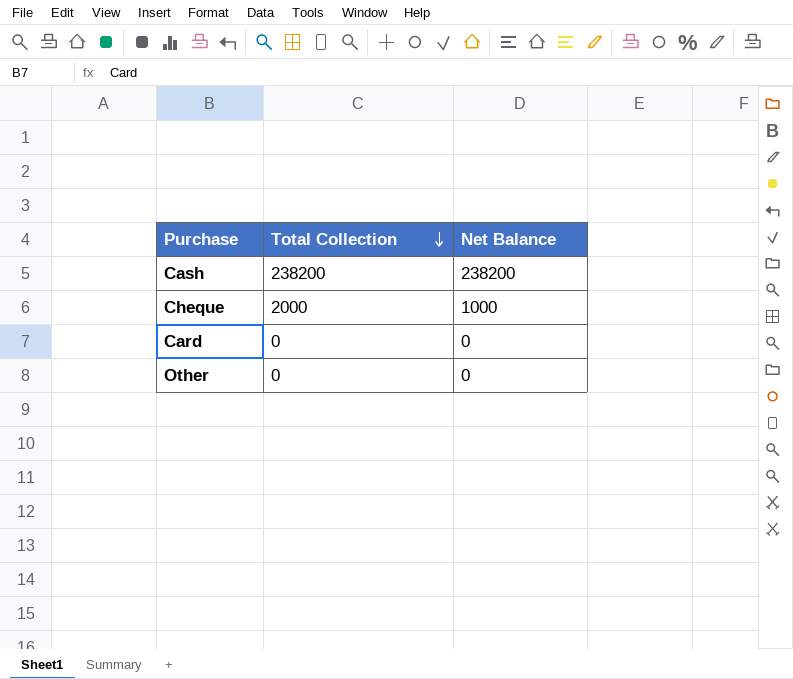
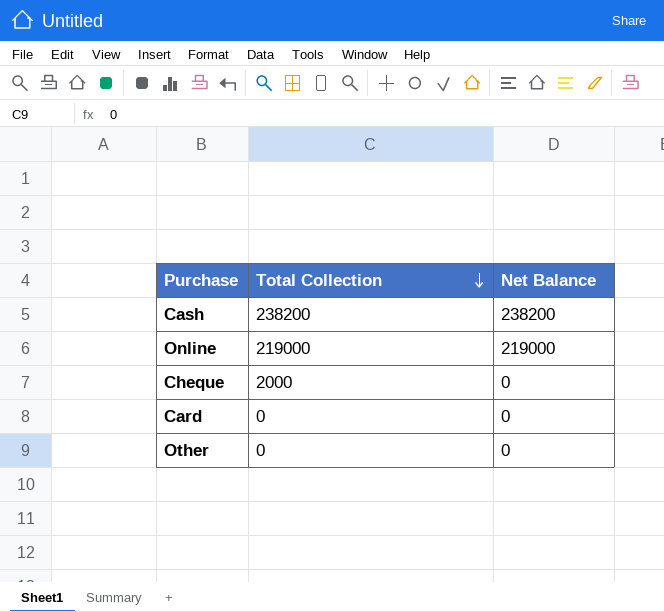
row Online: none -> 219000 | 219000
Cheque | Net Balance: 1000 -> 0

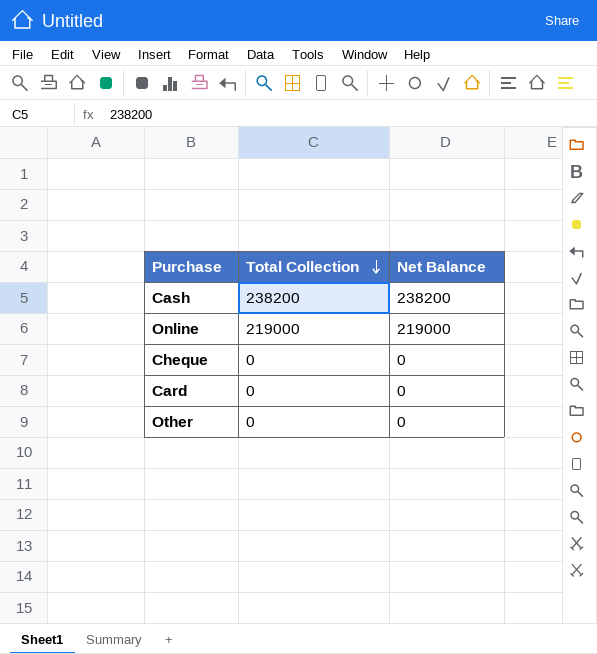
Cheque | Total Collection: 2000 -> 0

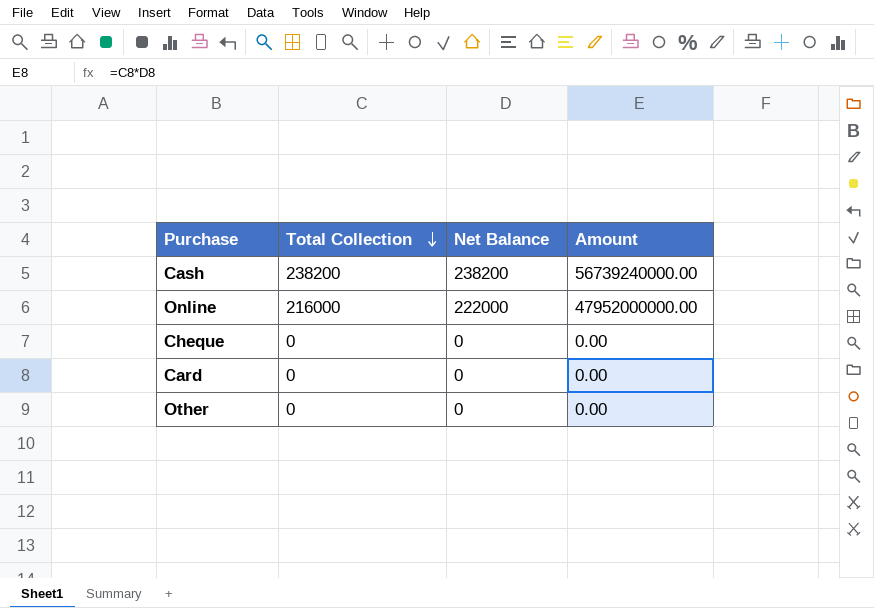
column Amount | formula: none -> [Total Collection] * [Net Balance]
Online | Total Collection: 219000 -> 216000
Online | Net Balance: 219000 -> 222000

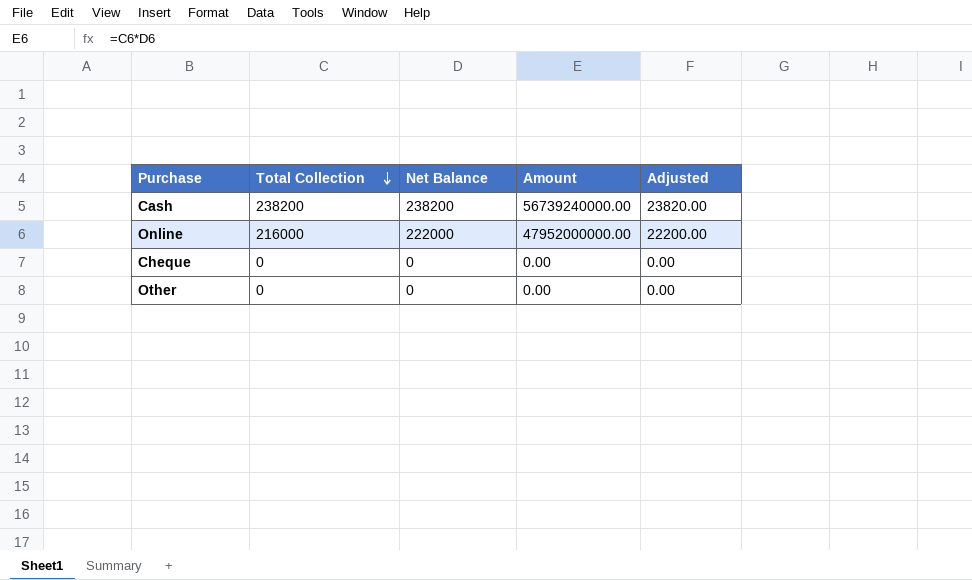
column Adjusted | formula: none -> [Net Balance] * 0.1
row Card: 0 | 0 | 0.00 -> none

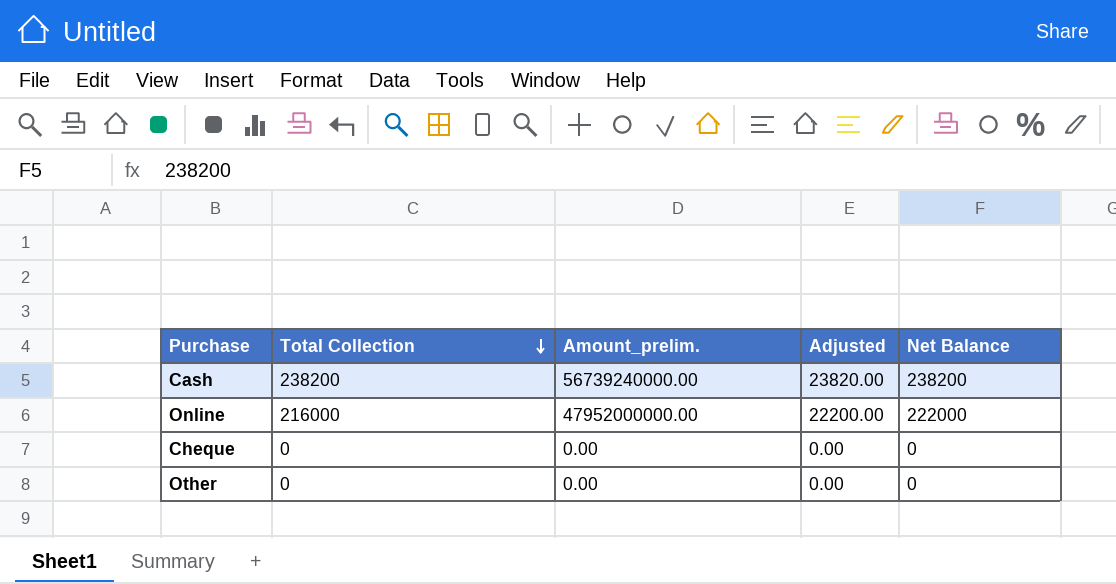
column name: Amount -> Amount_prelim.
column Net Balance | position: 3 -> 5

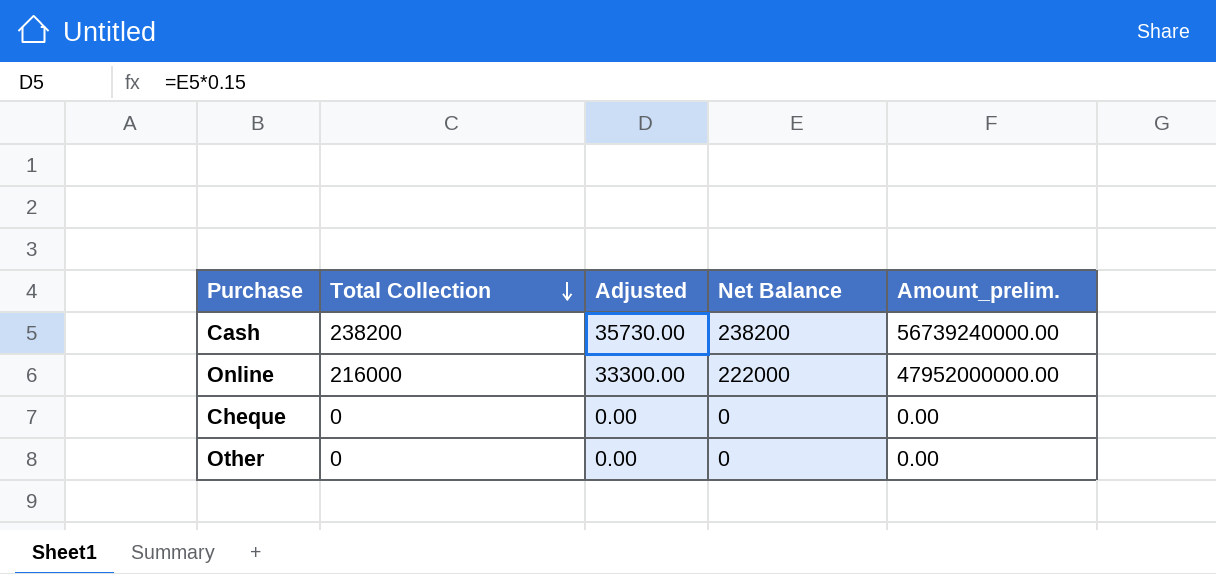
column Adjusted | formula: [Net Balance] * 0.1 -> [Net Balance] * 0.15
column Amount_prelim. | position: 3 -> 5

